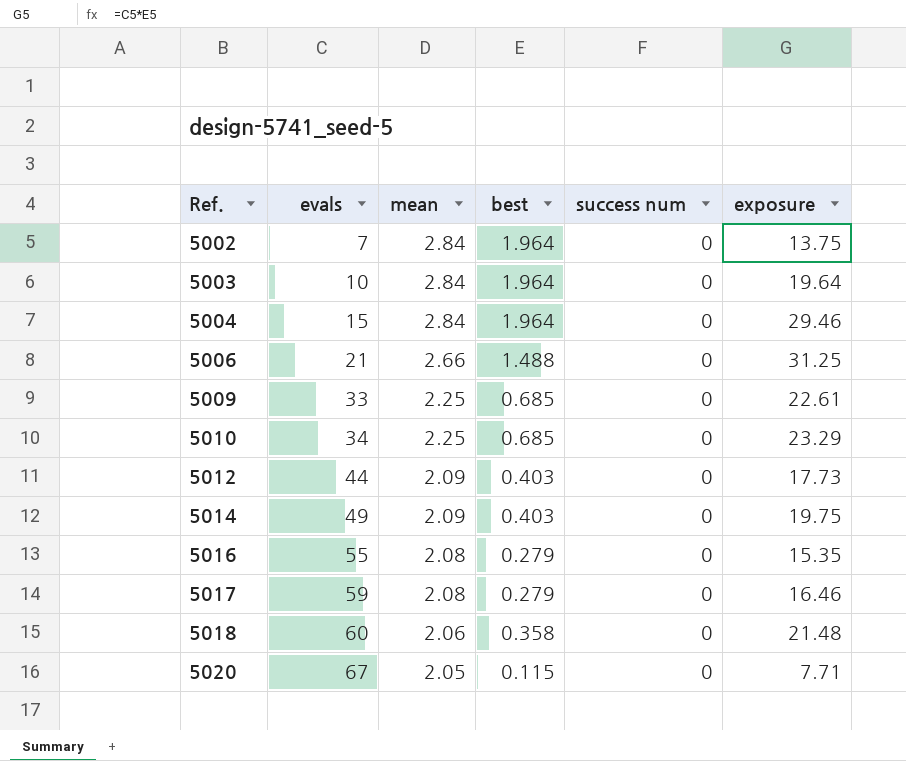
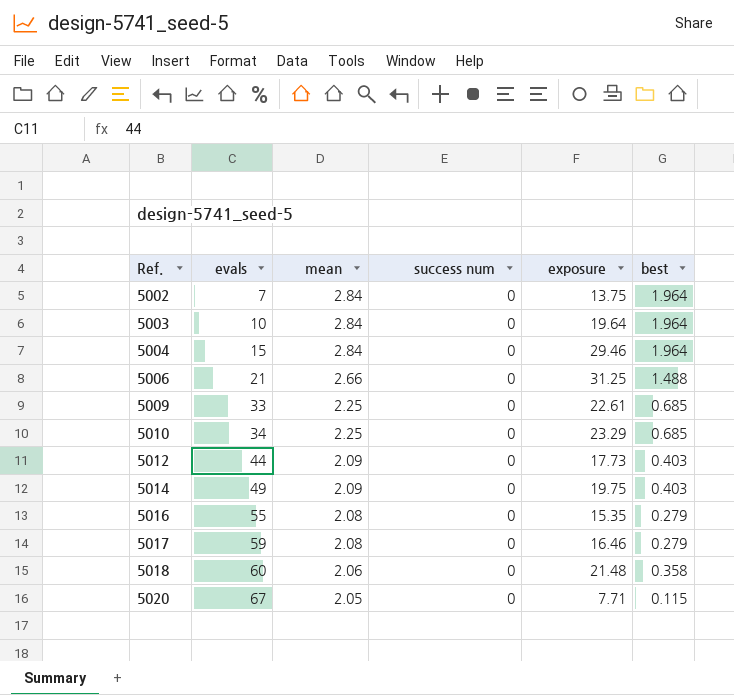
column best | position: 4 -> 6

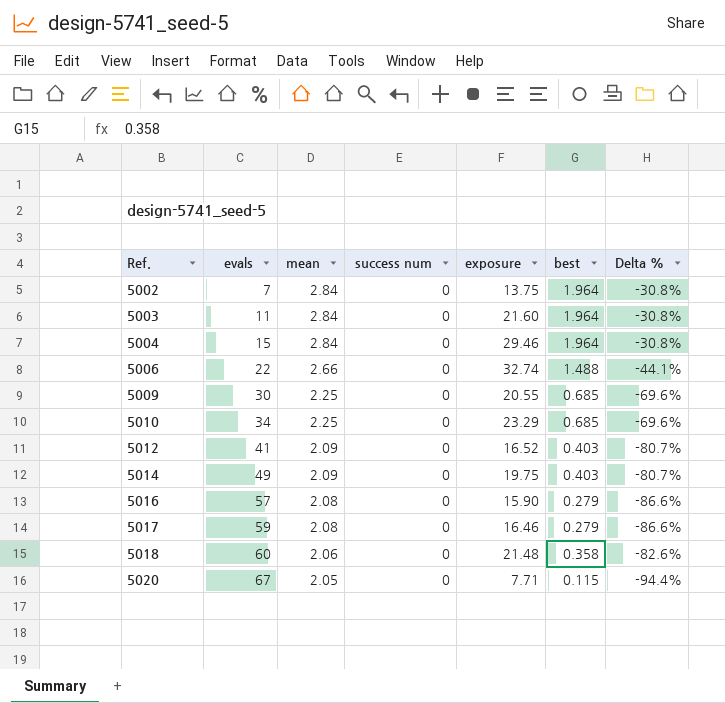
column Delta % | formula: none -> ([best] - [mean]) / [mean]
5003 | evals: 10 -> 11
5003 | exposure: 19.64 -> 21.60
5006 | evals: 21 -> 22
5006 | exposure: 31.25 -> 32.74
5009 | evals: 33 -> 30
5009 | exposure: 22.61 -> 20.55
5012 | evals: 44 -> 41
5012 | exposure: 17.73 -> 16.52
5016 | evals: 55 -> 57
5016 | exposure: 15.35 -> 15.90

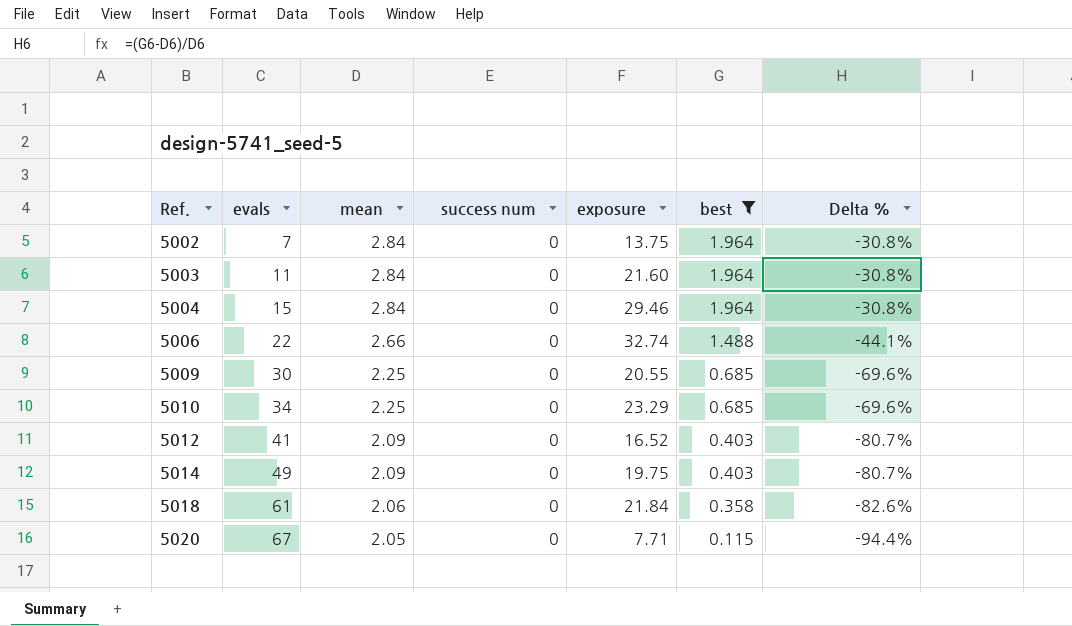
filter: none -> best != 0.279
5018 | evals: 60 -> 61
5018 | exposure: 21.48 -> 21.84

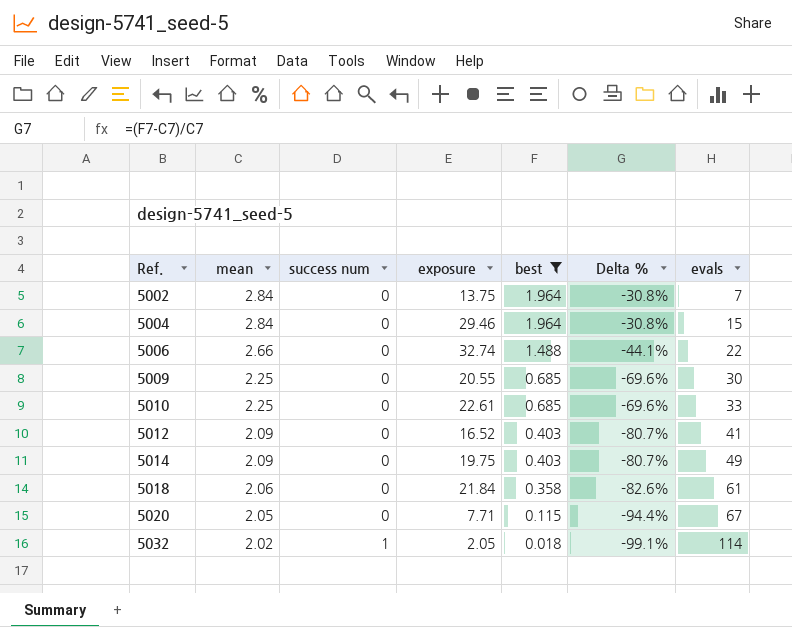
column evals | position: 2 -> 7
row 5003: 11 | 2.84 | 0 | 21.60 | 1.964 | -30.8% -> none
5010 | exposure: 23.29 -> 22.61
5010 | evals: 34 -> 33
row 5032: none -> 2.02 | 1 | 2.05 | 0.018 | -99.1% | 114

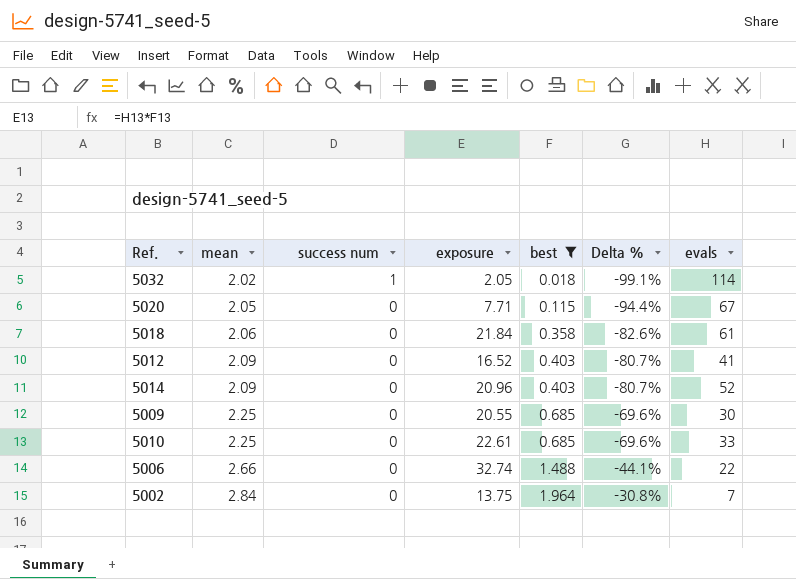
row order: Ref. ascending -> mean ascending
row 5004: 2.84 | 0 | 29.46 | 1.964 | -30.8% | 15 -> none
5014 | exposure: 19.75 -> 20.96
5014 | evals: 49 -> 52

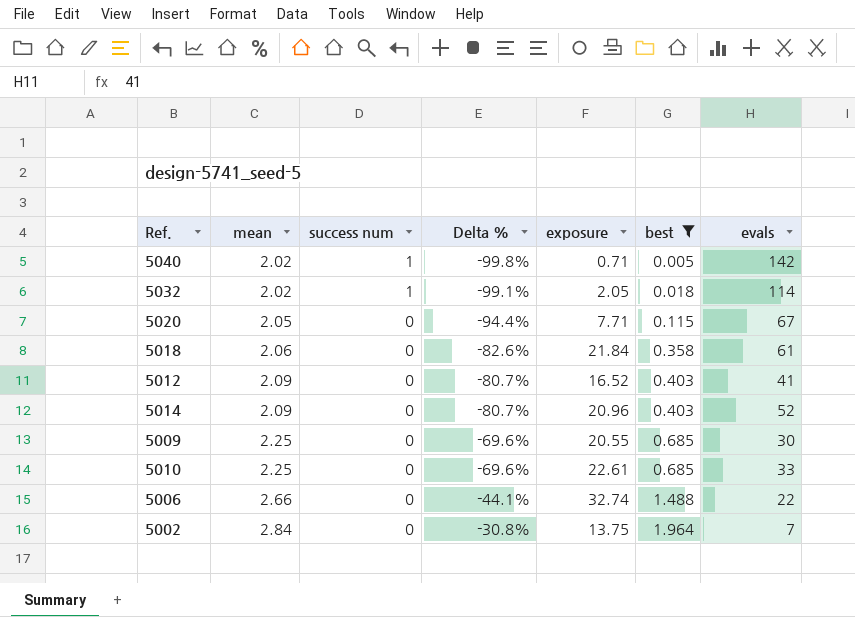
column Delta % | position: 6 -> 4
row 5040: none -> 2.02 | 1 | -99.8% | 0.71 | 0.005 | 142

